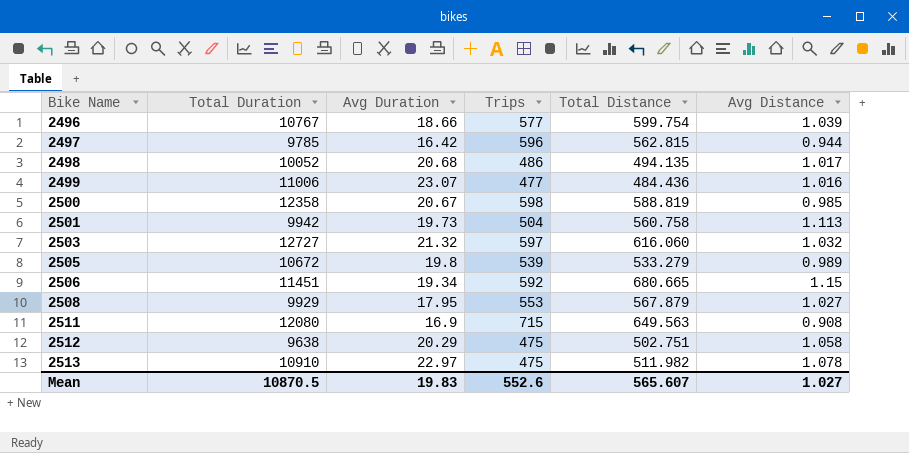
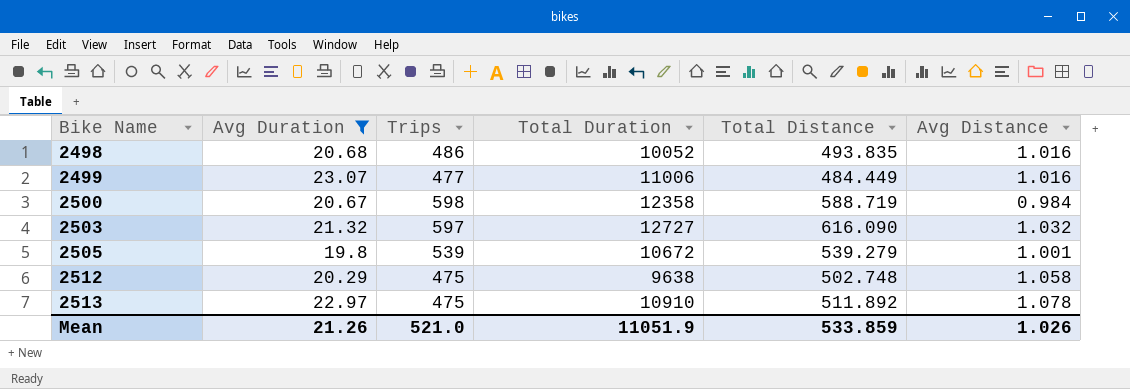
filter: none -> Avg Duration >= 19.8
column Total Duration | position: 2 -> 4
2498 | Total Distance: 494.135 -> 493.835
2498 | Avg Distance: 1.017 -> 1.016
2499 | Total Distance: 484.436 -> 484.449
2500 | Total Distance: 588.819 -> 588.719
2500 | Avg Distance: 0.985 -> 0.984
2503 | Total Distance: 616.060 -> 616.090
2505 | Total Distance: 533.279 -> 539.279
2505 | Avg Distance: 0.989 -> 1.001
2512 | Total Distance: 502.751 -> 502.748
2513 | Total Distance: 511.982 -> 511.892
Mean | Avg Duration: 19.83 -> 21.26
Mean | Trips: 552.6 -> 521.0
Mean | Total Duration: 10870.5 -> 11051.9
Mean | Total Distance: 565.607 -> 533.859
Mean | Avg Distance: 1.027 -> 1.026

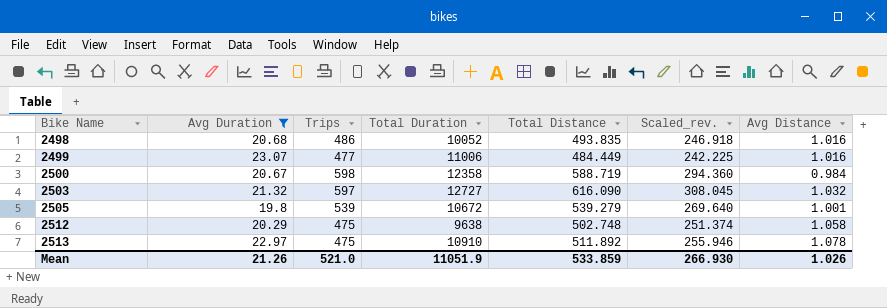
column Scaled_rev. | formula: none -> [Total Distance] * 0.5

